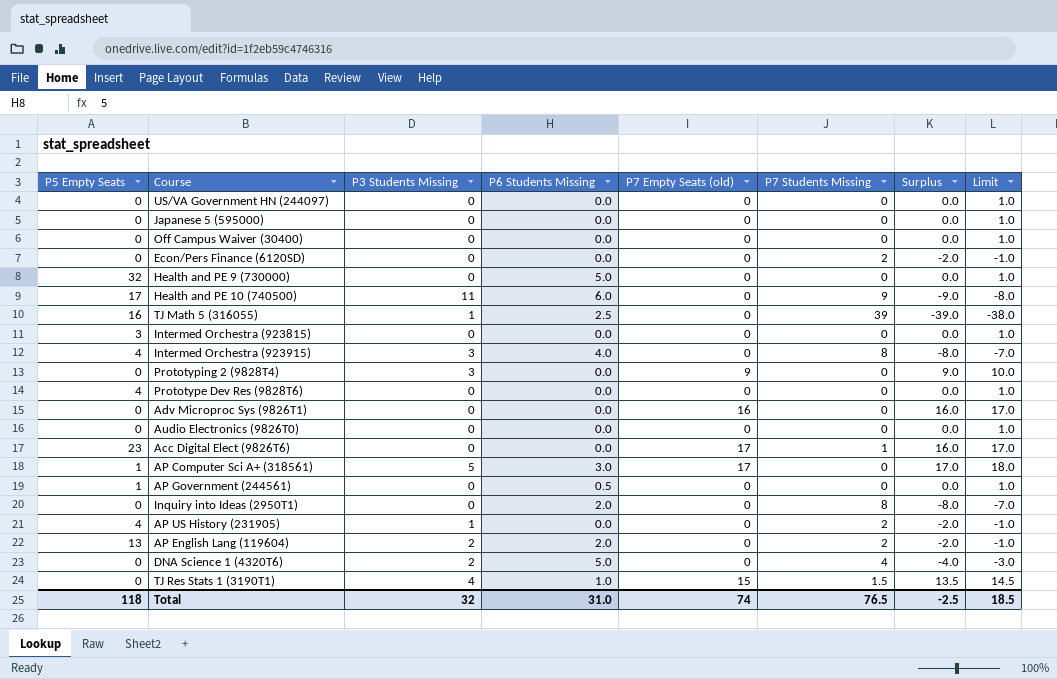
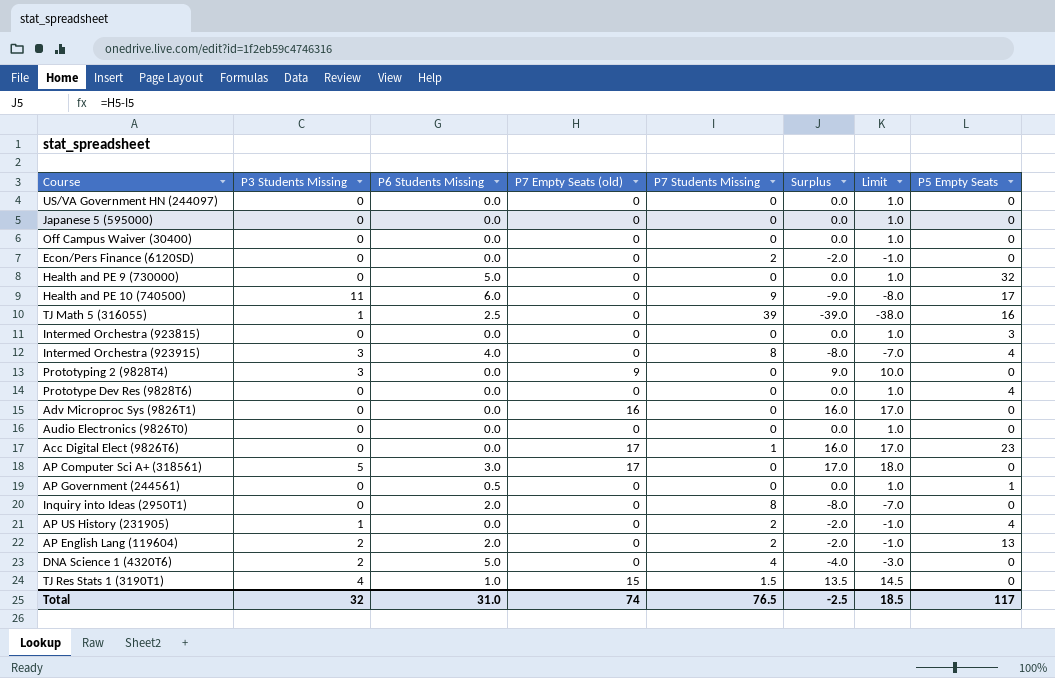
column P5 Empty Seats | position: 1 -> 8
AP Computer Sci A+ (318561) | P5 Empty Seats: 1 -> 0
Total | P5 Empty Seats: 118 -> 117

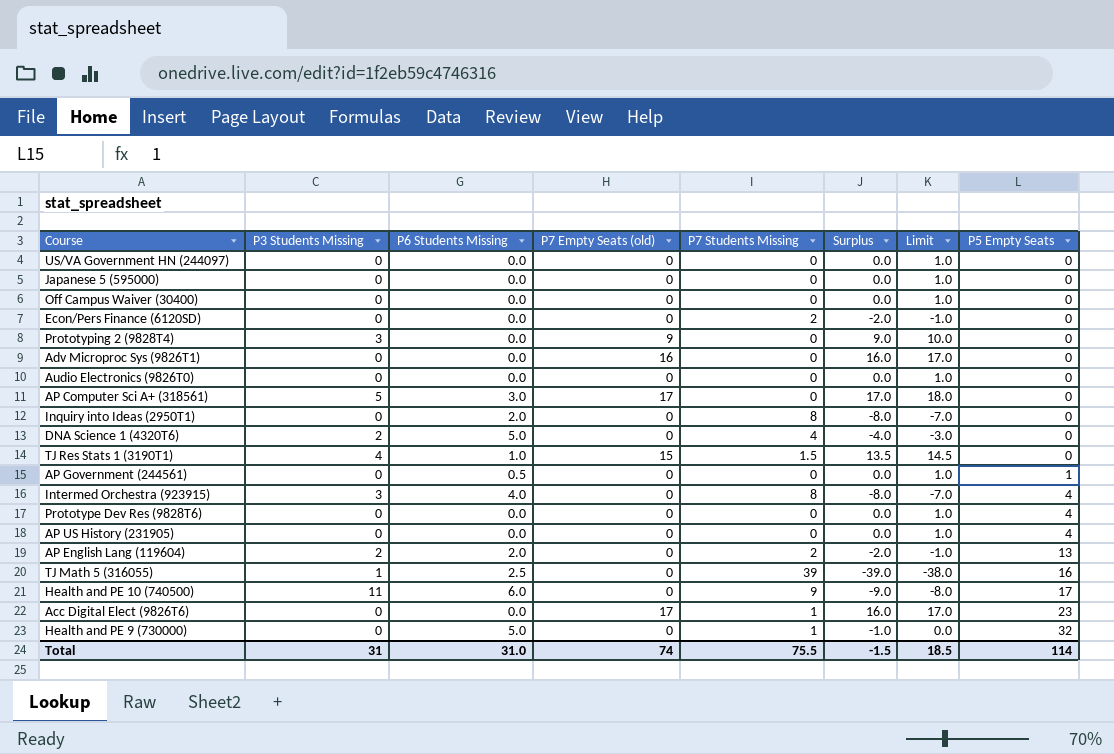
row order: none -> P5 Empty Seats ascending
row Intermed Orchestra (923815): 0 | 0.0 | 0 | 0 | 0.0 | 1.0 | 3 -> none
AP US History (231905) | P3 Students Missing: 1 -> 0
AP US History (231905) | P7 Students Missing: 2 -> 0
AP US History (231905) | Surplus: -2.0 -> 0.0
AP US History (231905) | Limit: -1.0 -> 1.0
Health and PE 9 (730000) | P7 Students Missing: 0 -> 1
Health and PE 9 (730000) | Surplus: 0.0 -> -1.0
Health and PE 9 (730000) | Limit: 1.0 -> 0.0
Total | P3 Students Missing: 32 -> 31
Total | P7 Students Missing: 76.5 -> 75.5
Total | Surplus: -2.5 -> -1.5
Total | P5 Empty Seats: 117 -> 114

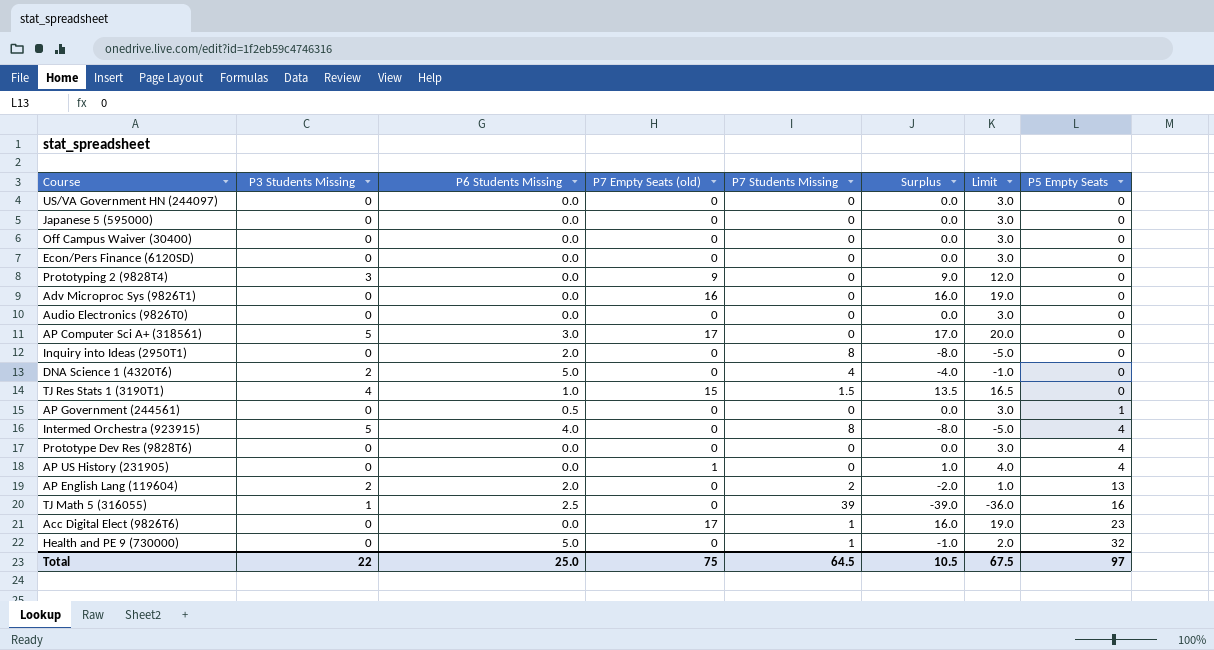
column Limit | formula: [Surplus] + 1 -> [Surplus] + 3
row Health and PE 10 (740500): 11 | 6.0 | 0 | 9 | -9.0 | -8.0 | 17 -> none
Econ/Pers Finance (6120SD) | P7 Students Missing: 2 -> 0
Econ/Pers Finance (6120SD) | Surplus: -2.0 -> 0.0
Intermed Orchestra (923915) | P3 Students Missing: 3 -> 5
AP US History (231905) | P7 Empty Seats (old): 0 -> 1
AP US History (231905) | Surplus: 0.0 -> 1.0
Total | P3 Students Missing: 31 -> 22
Total | P6 Students Missing: 31.0 -> 25.0
Total | P7 Empty Seats (old): 74 -> 75
Total | P7 Students Missing: 75.5 -> 64.5
Total | Surplus: -1.5 -> 10.5
Total | Limit: 18.5 -> 67.5
Total | P5 Empty Seats: 114 -> 97

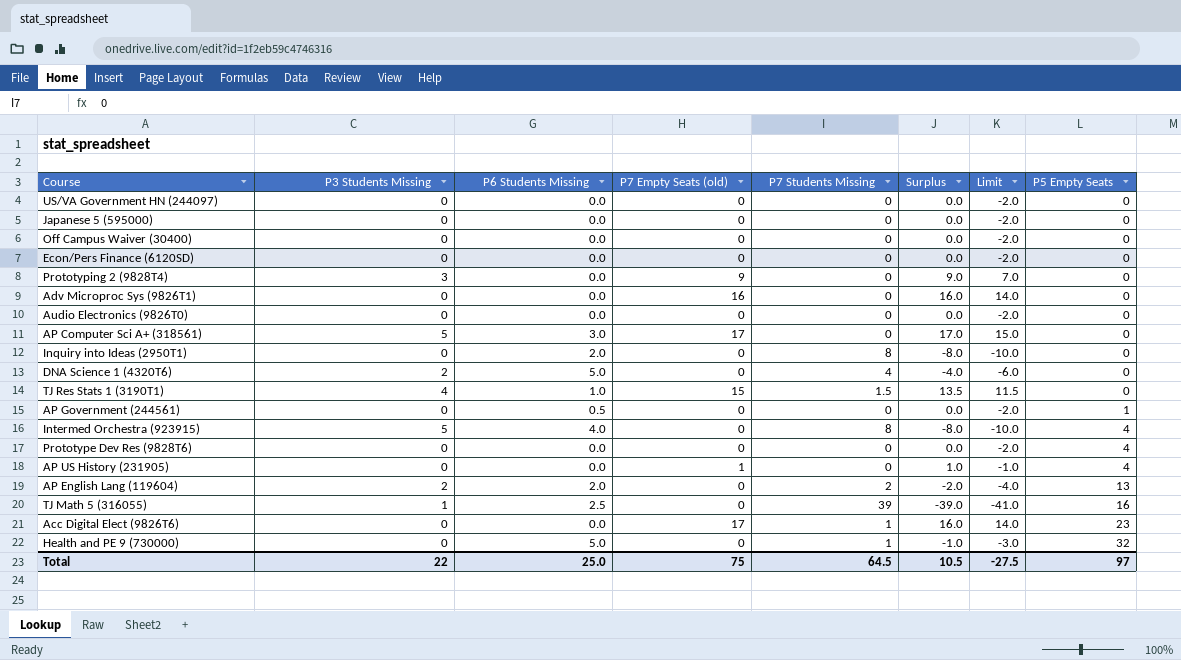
column Limit | formula: [Surplus] + 3 -> [Surplus] - 2
Total | Limit: 67.5 -> -27.5

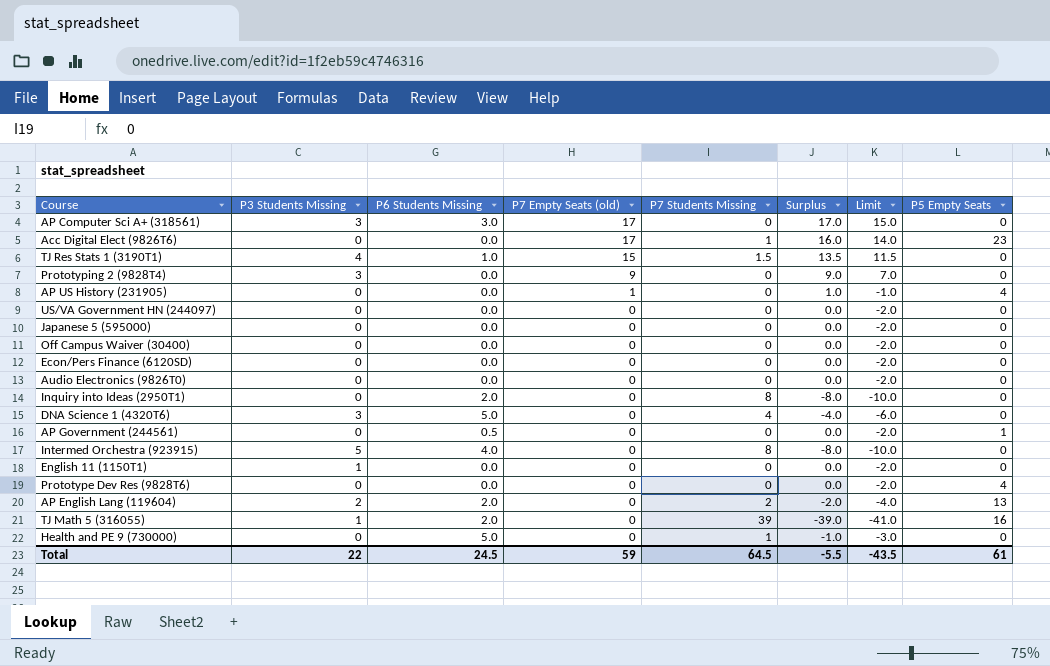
row order: P5 Empty Seats ascending -> P7 Empty Seats (old) descending
row Adv Microproc Sys (9826T1): 0 | 0.0 | 16 | 0 | 16.0 | 14.0 | 0 -> none
AP Computer Sci A+ (318561) | P3 Students Missing: 5 -> 3
DNA Science 1 (4320T6) | P3 Students Missing: 2 -> 3
Intermed Orchestra (923915) | P5 Empty Seats: 4 -> 0
row English 11 (1150T1): none -> 1 | 0.0 | 0 | 0 | 0.0 | -2.0 | 0
TJ Math 5 (316055) | P6 Students Missing: 2.5 -> 2.0
Health and PE 9 (730000) | P5 Empty Seats: 32 -> 0
Total | P6 Students Missing: 25.0 -> 24.5
Total | P7 Empty Seats (old): 75 -> 59
Total | Surplus: 10.5 -> -5.5
Total | Limit: -27.5 -> -43.5
Total | P5 Empty Seats: 97 -> 61

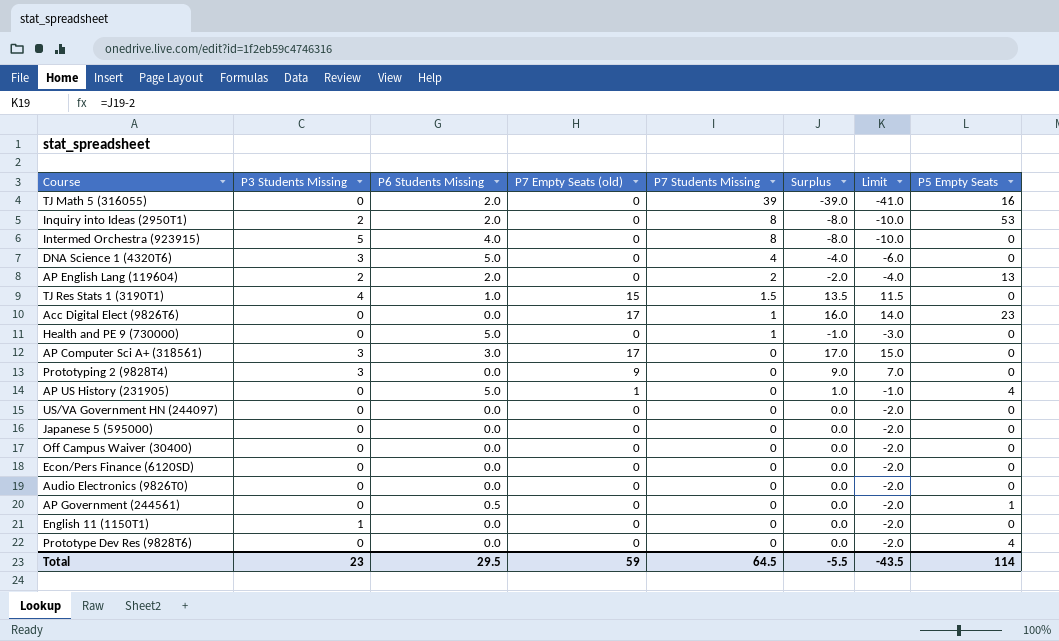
row order: P7 Empty Seats (old) descending -> P7 Students Missing descending
TJ Math 5 (316055) | P3 Students Missing: 1 -> 0
Inquiry into Ideas (2950T1) | P3 Students Missing: 0 -> 2
Inquiry into Ideas (2950T1) | P5 Empty Seats: 0 -> 53
AP US History (231905) | P6 Students Missing: 0.0 -> 5.0
Total | P3 Students Missing: 22 -> 23
Total | P6 Students Missing: 24.5 -> 29.5
Total | P5 Empty Seats: 61 -> 114

